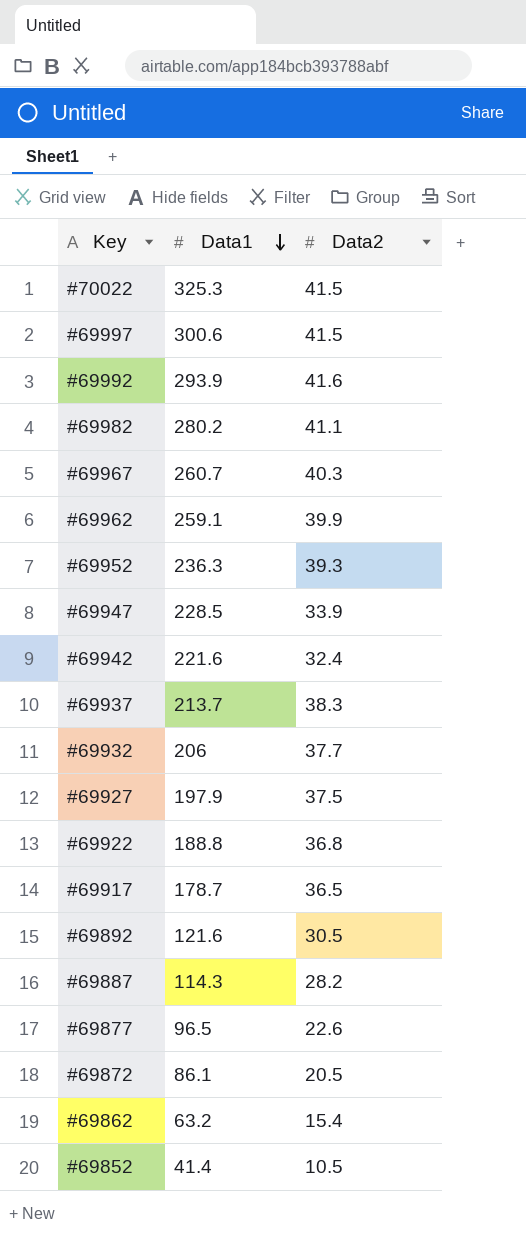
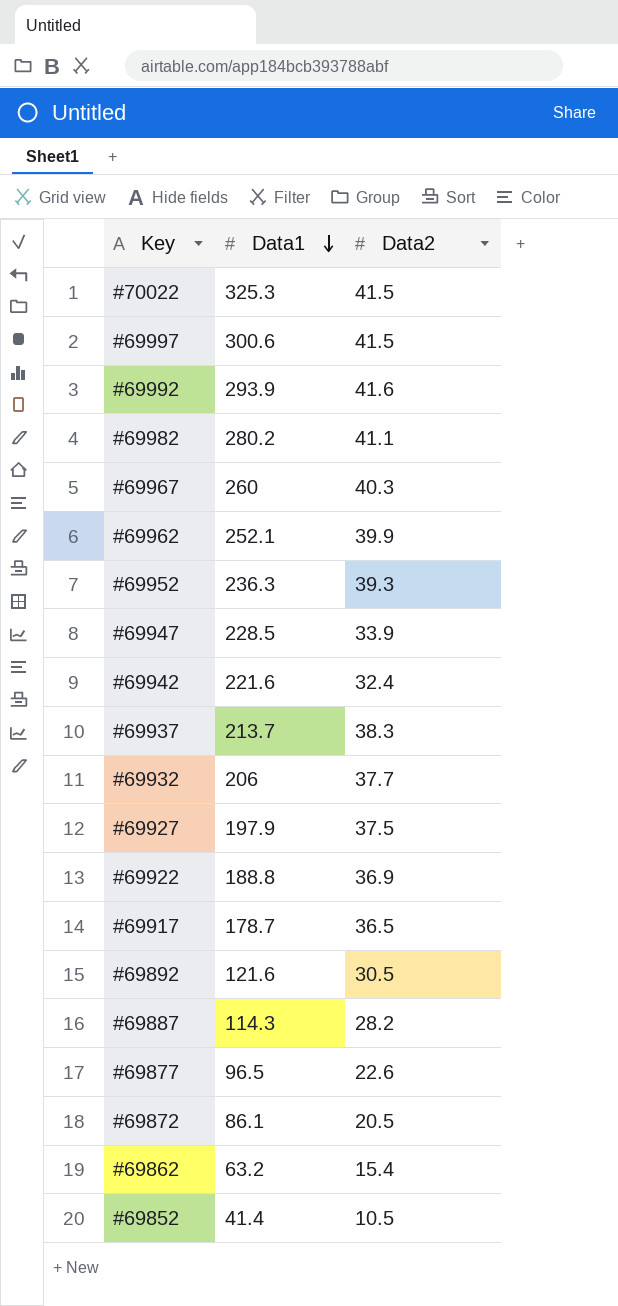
#69967 | Data1: 260.7 -> 260
#69962 | Data1: 259.1 -> 252.1
#69922 | Data2: 36.8 -> 36.9

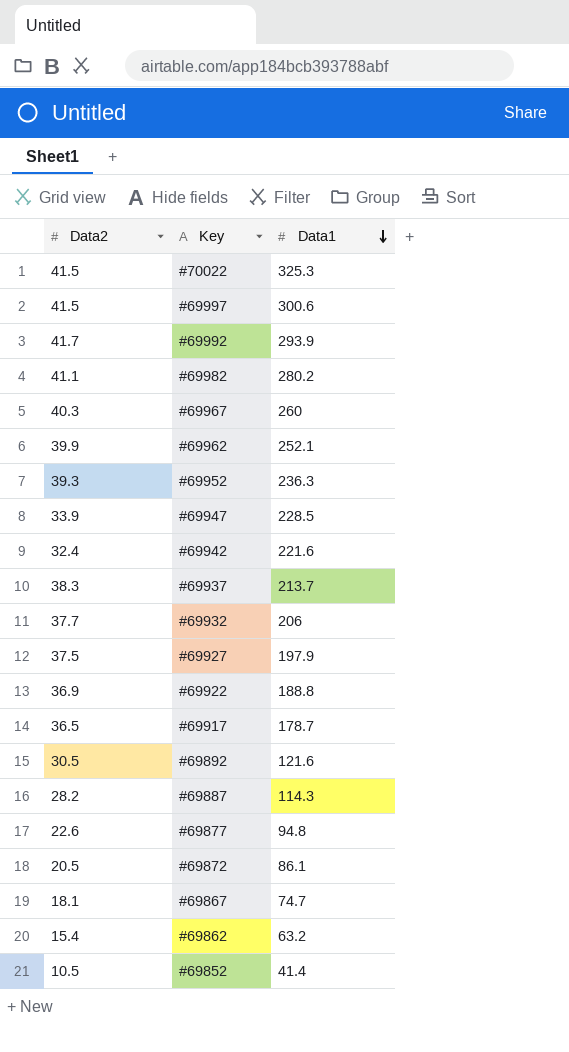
column Data2 | position: 3 -> 1
#69992 | Data2: 41.6 -> 41.7
#69877 | Data1: 96.5 -> 94.8
row #69867: none -> 18.1 | 74.7

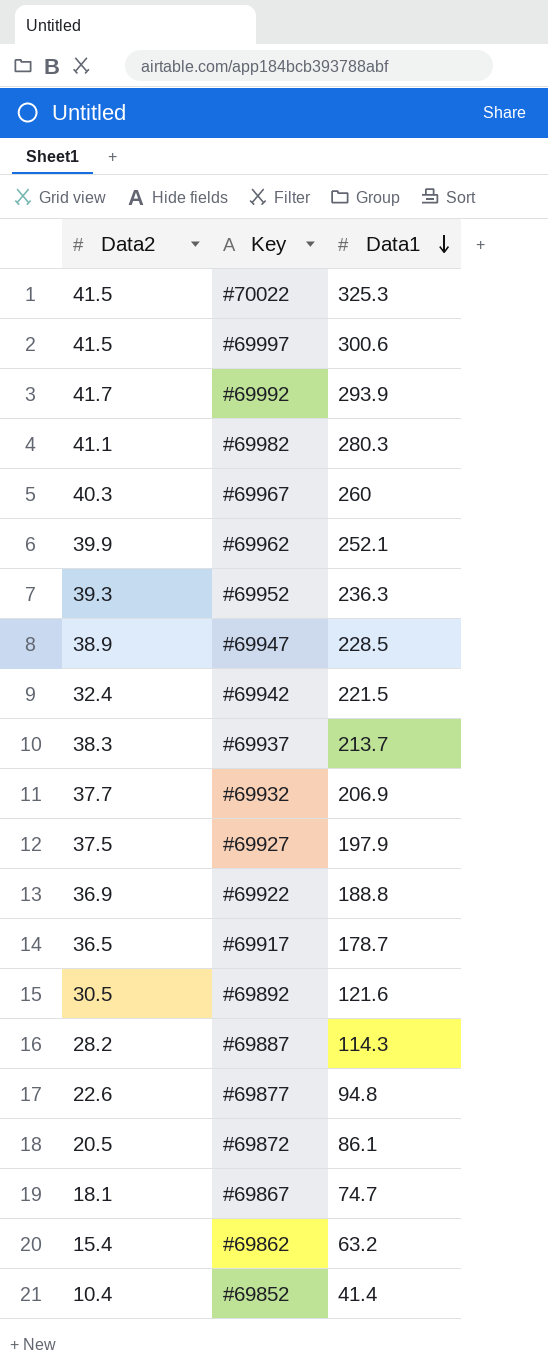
#69982 | Data1: 280.2 -> 280.3
#69947 | Data2: 33.9 -> 38.9
#69942 | Data1: 221.6 -> 221.5
#69932 | Data1: 206 -> 206.9
#69852 | Data2: 10.5 -> 10.4

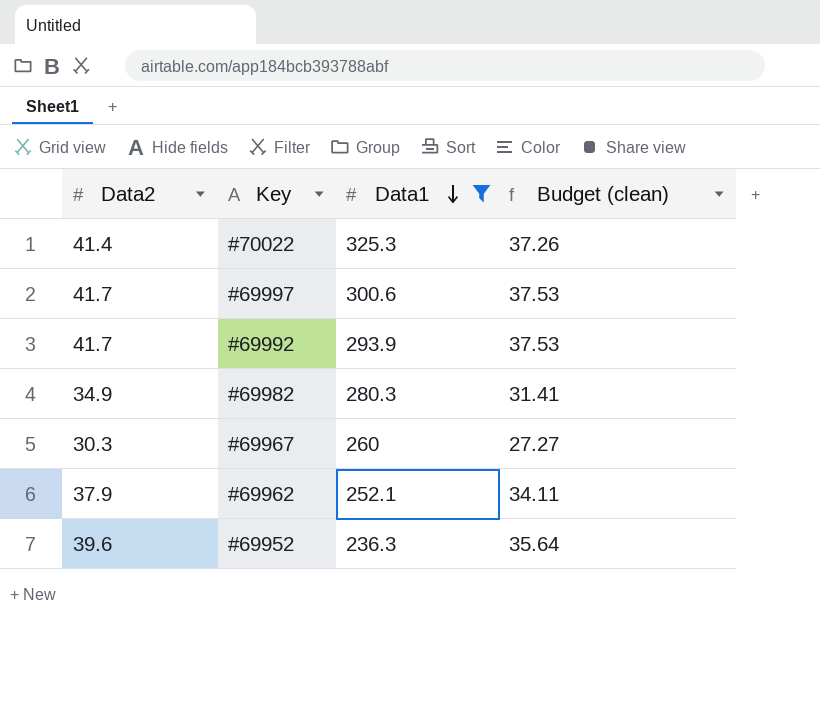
filter: none -> Data1 >= 236.3
column Budget (clean) | formula: none -> [Data2] * 0.9
#70022 | Data2: 41.5 -> 41.4
#69997 | Data2: 41.5 -> 41.7
#69982 | Data2: 41.1 -> 34.9
#69967 | Data2: 40.3 -> 30.3
#69962 | Data2: 39.9 -> 37.9
#69952 | Data2: 39.3 -> 39.6

